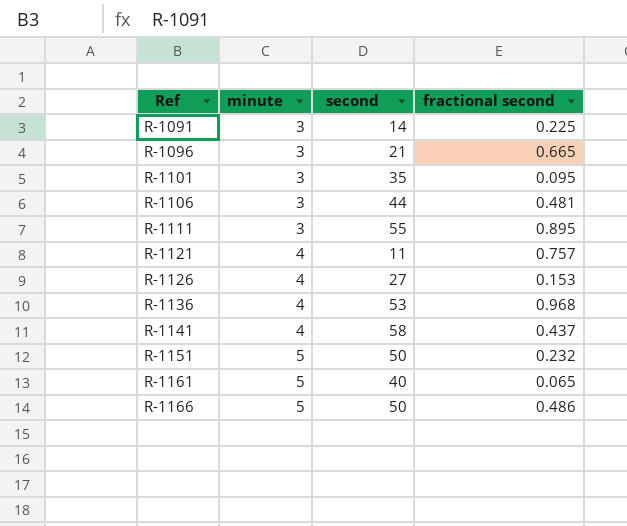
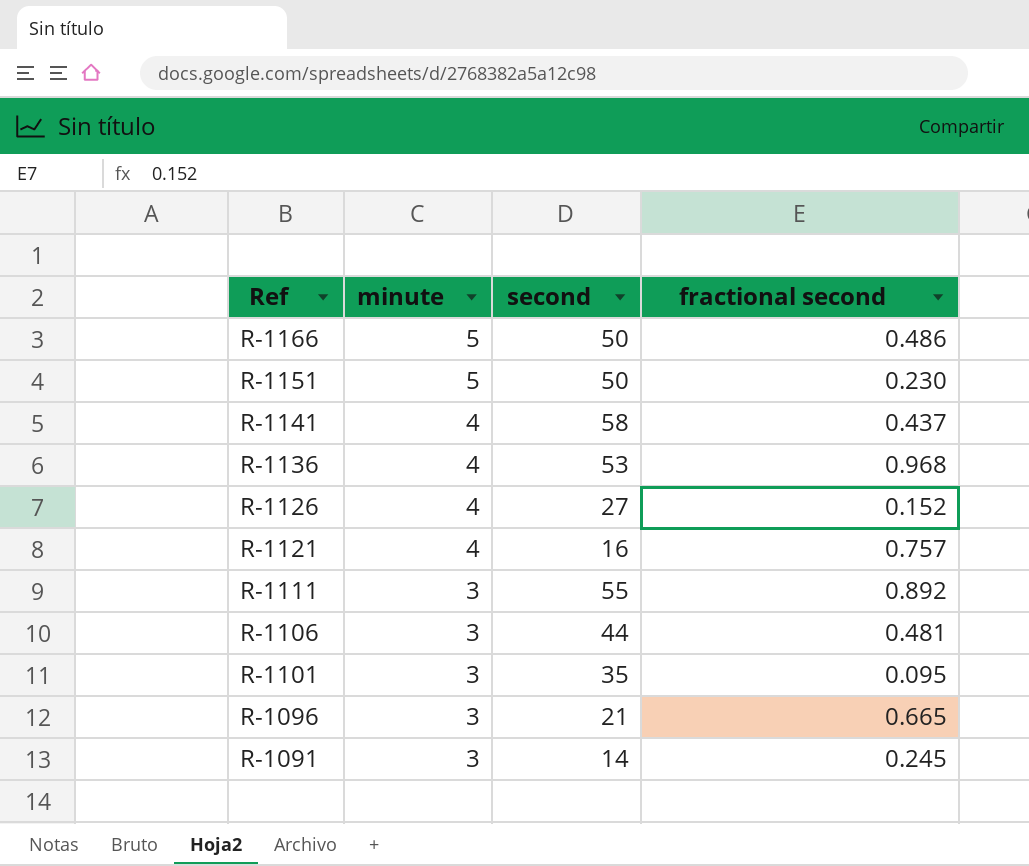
row order: Ref ascending -> Ref descending
row R-1161: 5 | 40 | 0.065 -> none
R-1151 | fractional second: 0.232 -> 0.230
R-1126 | fractional second: 0.153 -> 0.152
R-1121 | second: 11 -> 16
R-1111 | fractional second: 0.895 -> 0.892
R-1091 | fractional second: 0.225 -> 0.245

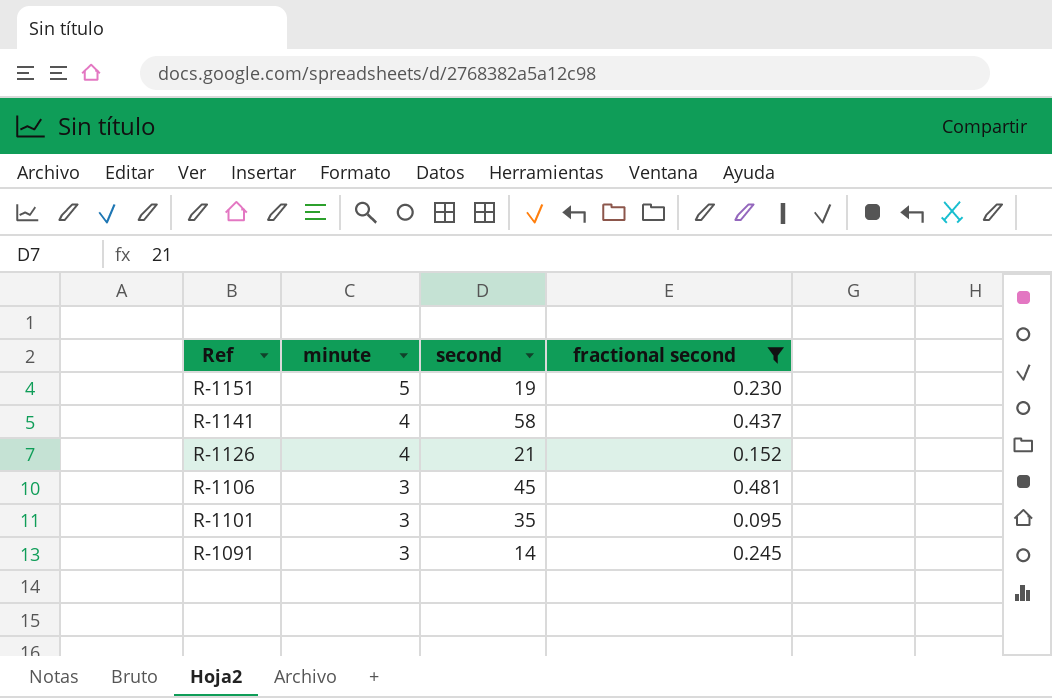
filter: none -> fractional second <= 0.481
R-1151 | second: 50 -> 19
R-1126 | second: 27 -> 21
R-1106 | second: 44 -> 45

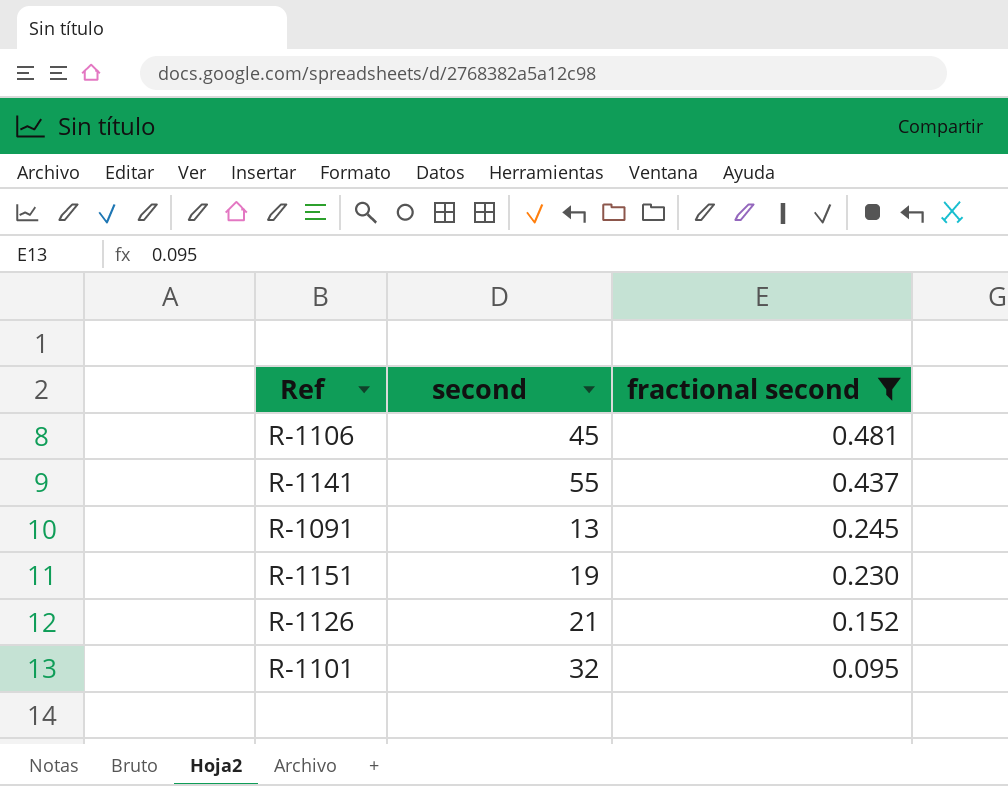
row order: Ref descending -> fractional second descending
column minute | position: 2 -> none
R-1141 | second: 58 -> 55
R-1091 | second: 14 -> 13
R-1101 | second: 35 -> 32

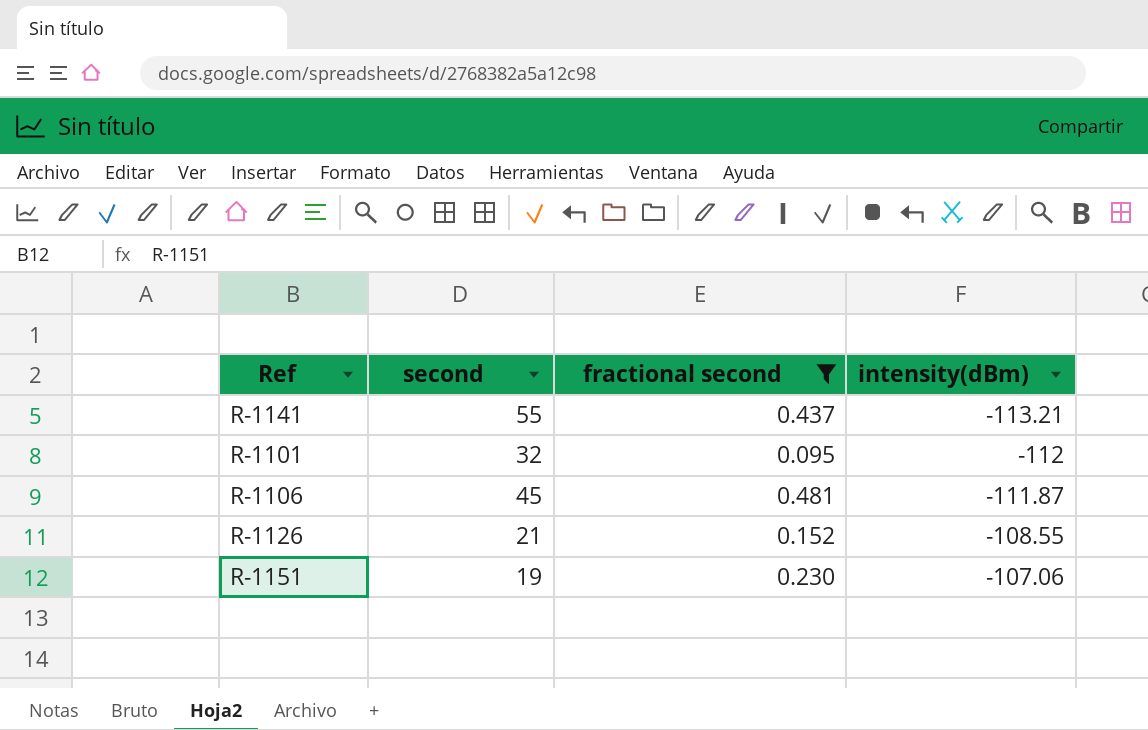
row order: fractional second descending -> intensity(dBm) ascending
column intensity(dBm) | position: none -> 4
row R-1091: 13 | 0.245 -> none

